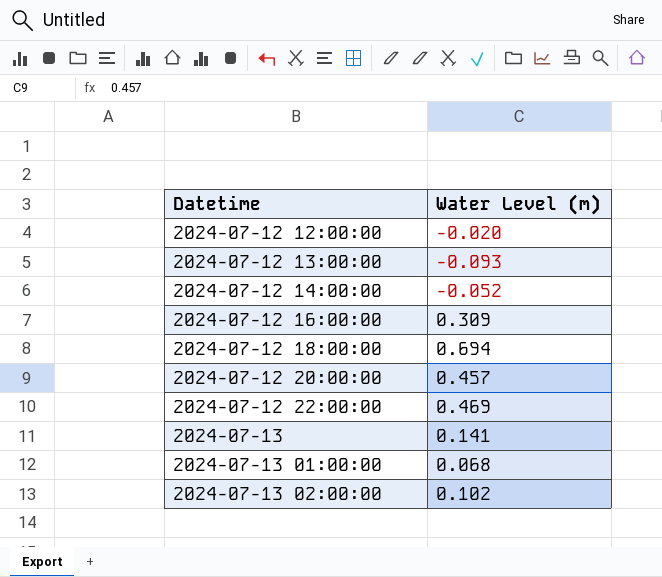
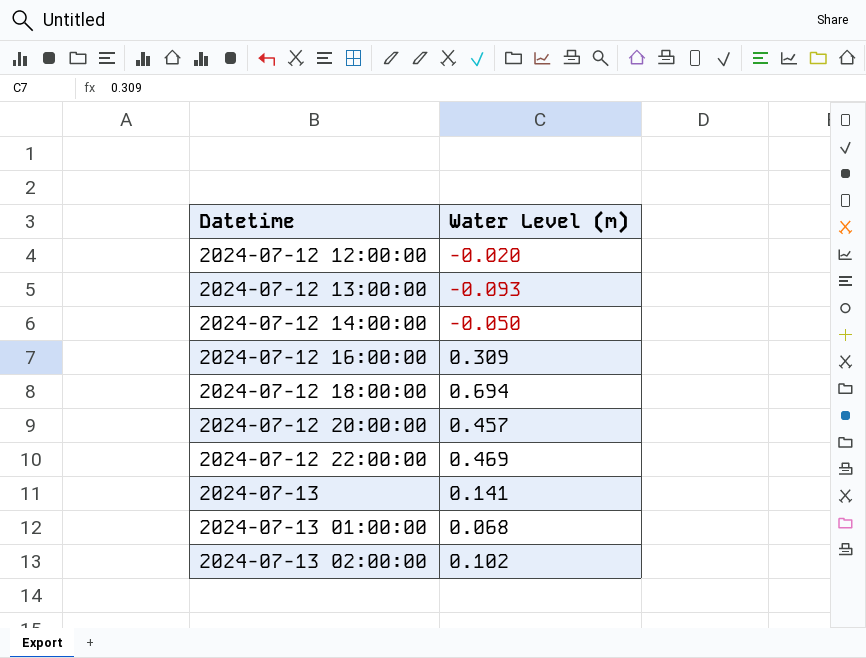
2024-07-12 14:00:00 | Water Level (m): -0.052 -> -0.050

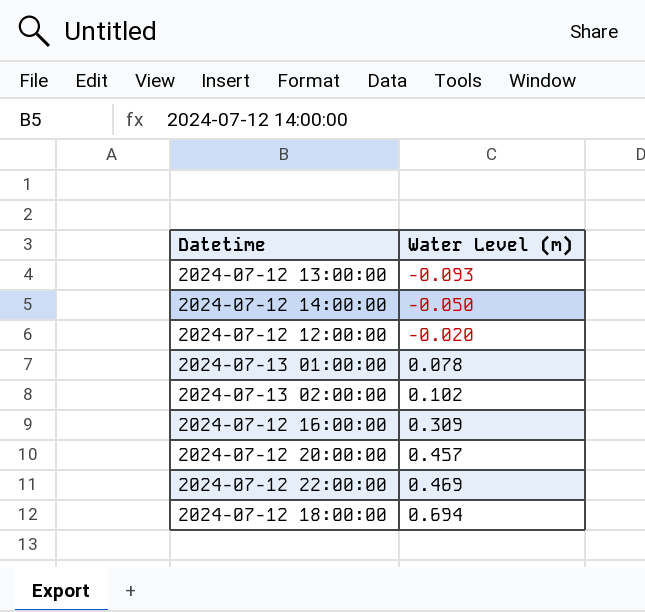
row order: Datetime ascending -> Water Level (m) ascending
row 2024-07-13: 0.141 -> none
2024-07-13 01:00:00 | Water Level (m): 0.068 -> 0.078

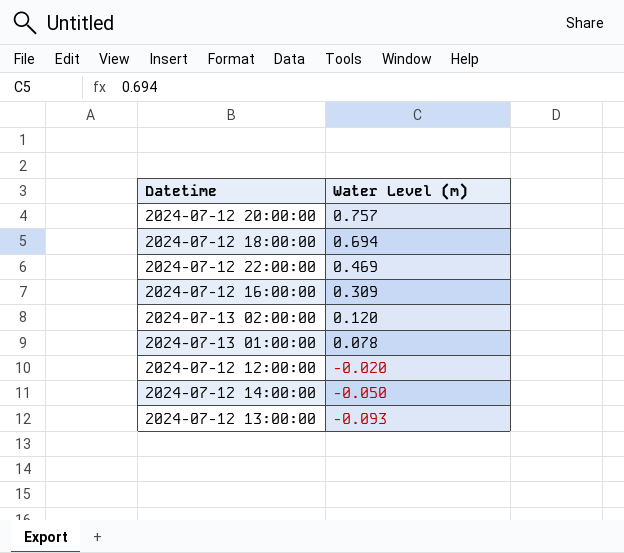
row order: Water Level (m) ascending -> Water Level (m) descending
2024-07-12 20:00:00 | Water Level (m): 0.457 -> 0.757
2024-07-13 02:00:00 | Water Level (m): 0.102 -> 0.120

